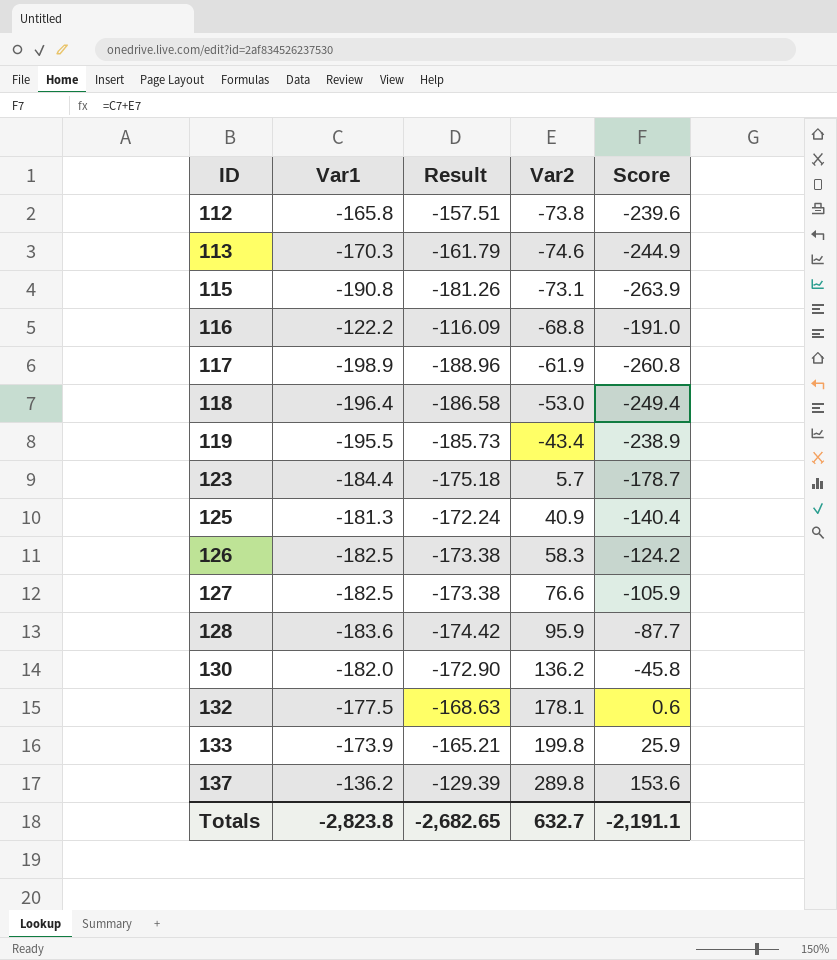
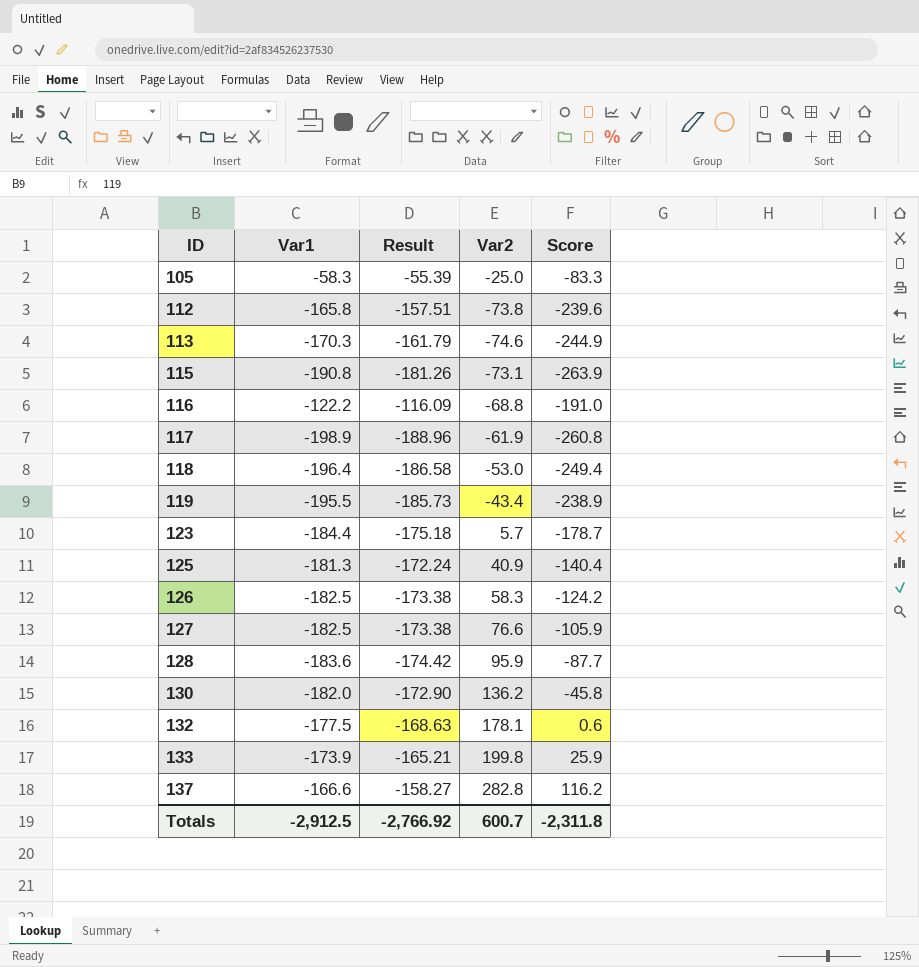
row 105: none -> -58.3 | -55.39 | -25.0 | -83.3
137 | Var1: -136.2 -> -166.6
137 | Result: -129.39 -> -158.27
137 | Var2: 289.8 -> 282.8
137 | Score: 153.6 -> 116.2
Totals | Var1: -2,823.8 -> -2,912.5
Totals | Result: -2,682.65 -> -2,766.92
Totals | Var2: 632.7 -> 600.7
Totals | Score: -2,191.1 -> -2,311.8

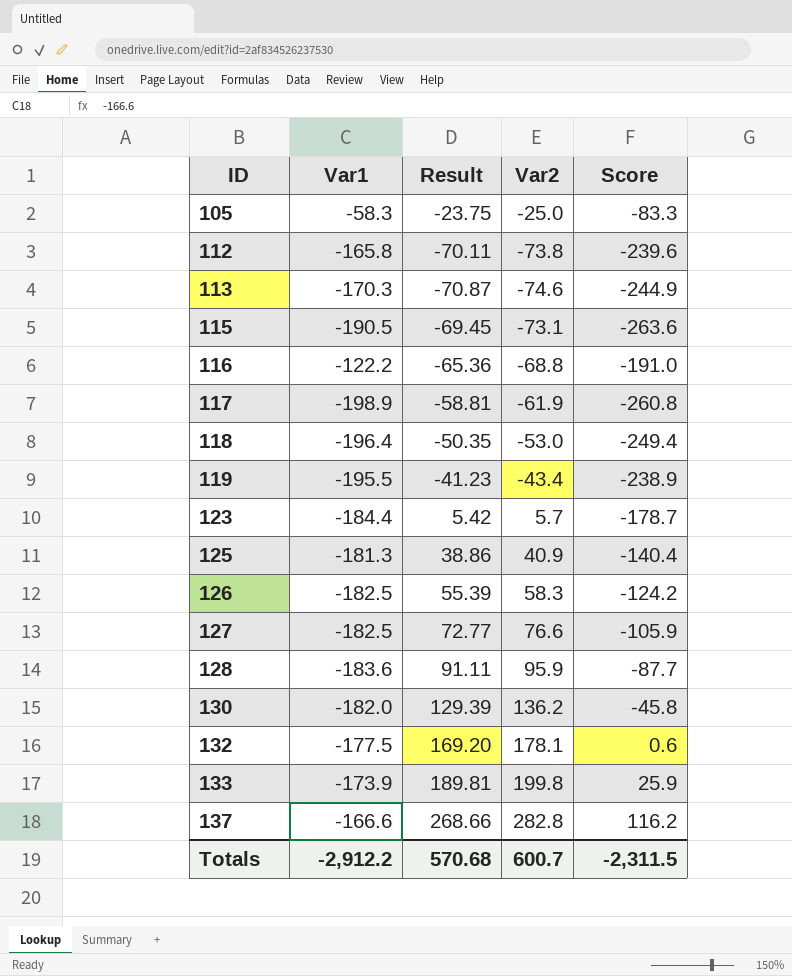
column Result | formula: [Var1] * 0.95 -> [Var2] * 0.95
115 | Var1: -190.8 -> -190.5
115 | Score: -263.9 -> -263.6
Totals | Var1: -2,912.5 -> -2,912.2
Totals | Result: -2,766.92 -> 570.68
Totals | Score: -2,311.8 -> -2,311.5

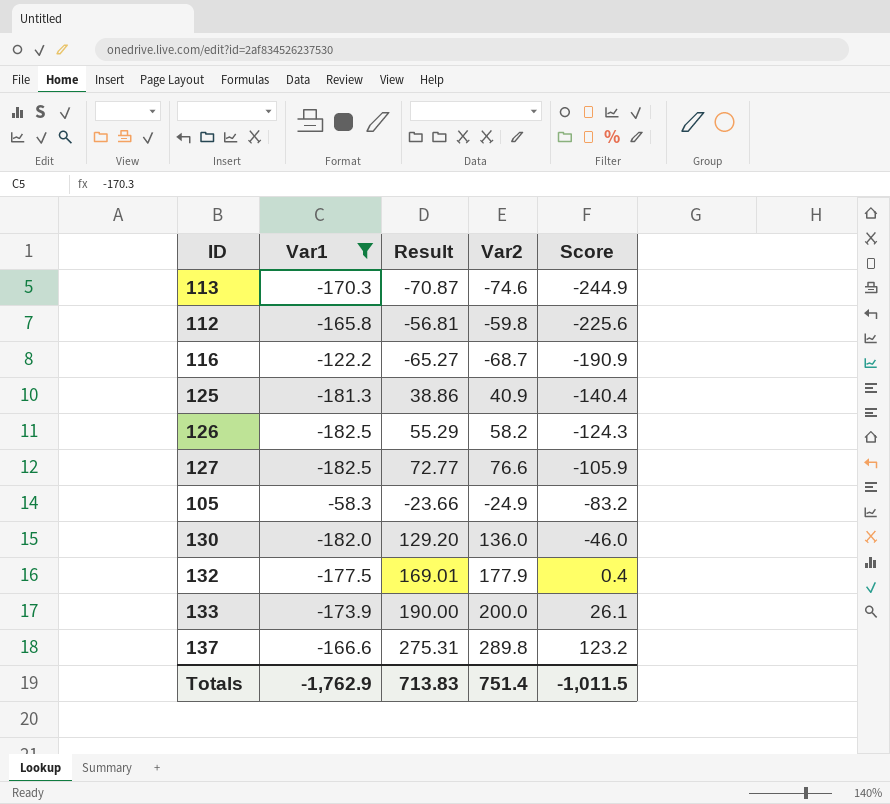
filter: none -> Var1 >= -182.5
row order: ID ascending -> Score ascending
112 | Result: -70.11 -> -56.81
112 | Var2: -73.8 -> -59.8
112 | Score: -239.6 -> -225.6
116 | Result: -65.36 -> -65.27
116 | Var2: -68.8 -> -68.7
116 | Score: -191.0 -> -190.9
126 | Result: 55.39 -> 55.29
126 | Var2: 58.3 -> 58.2
126 | Score: -124.2 -> -124.3
105 | Result: -23.75 -> -23.66
105 | Var2: -25.0 -> -24.9
105 | Score: -83.3 -> -83.2
130 | Result: 129.39 -> 129.20
130 | Var2: 136.2 -> 136.0
130 | Score: -45.8 -> -46.0
132 | Result: 169.20 -> 169.01
132 | Var2: 178.1 -> 177.9
132 | Score: 0.6 -> 0.4
133 | Result: 189.81 -> 190.00
133 | Var2: 199.8 -> 200.0
133 | Score: 25.9 -> 26.1
137 | Result: 268.66 -> 275.31
137 | Var2: 282.8 -> 289.8
137 | Score: 116.2 -> 123.2
Totals | Var1: -2,912.2 -> -1,762.9
Totals | Result: 570.68 -> 713.83
Totals | Var2: 600.7 -> 751.4
Totals | Score: -2,311.5 -> -1,011.5

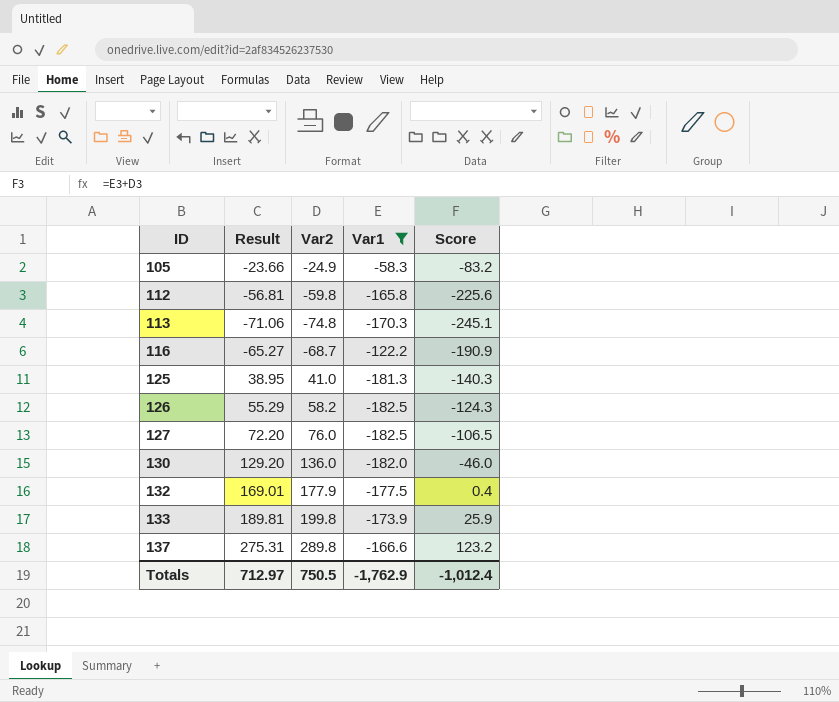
row order: Score ascending -> ID ascending
column Var1 | position: 2 -> 4
113 | Result: -70.87 -> -71.06
113 | Var2: -74.6 -> -74.8
113 | Score: -244.9 -> -245.1
125 | Result: 38.86 -> 38.95
125 | Var2: 40.9 -> 41.0
125 | Score: -140.4 -> -140.3
127 | Result: 72.77 -> 72.20
127 | Var2: 76.6 -> 76.0
127 | Score: -105.9 -> -106.5
133 | Result: 190.00 -> 189.81
133 | Var2: 200.0 -> 199.8
133 | Score: 26.1 -> 25.9
Totals | Result: 713.83 -> 712.97
Totals | Var2: 751.4 -> 750.5
Totals | Score: -1,011.5 -> -1,012.4

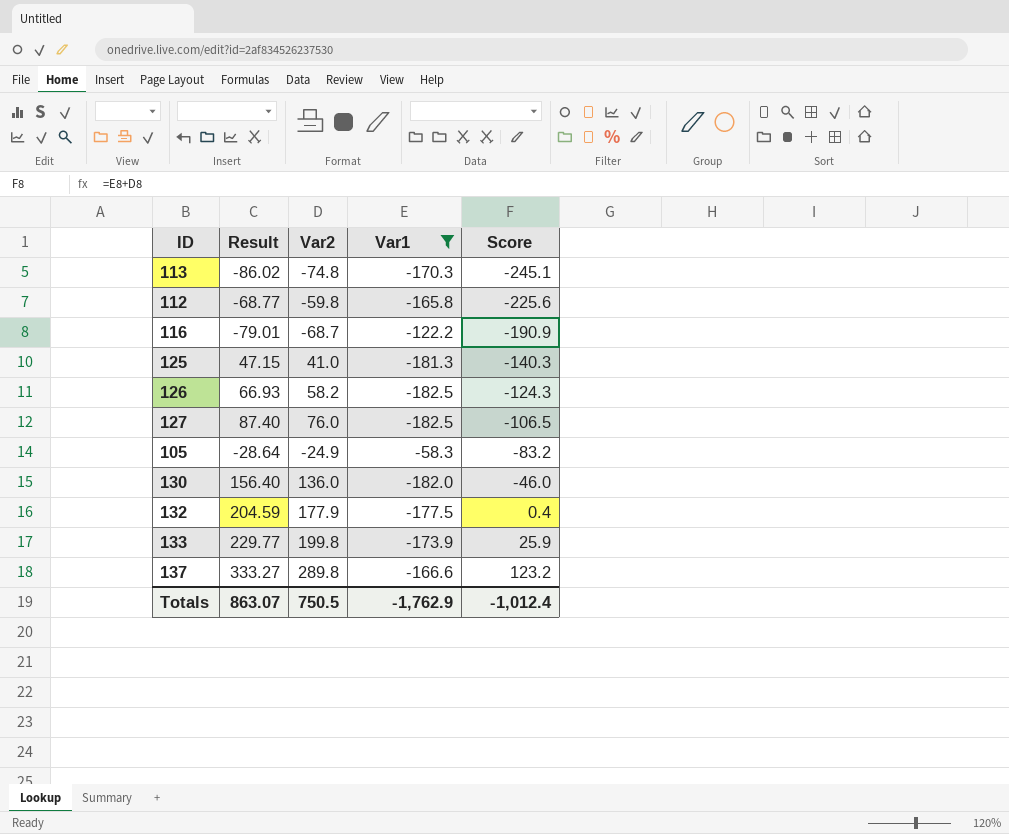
row order: ID ascending -> Score ascending
column Result | formula: [Var2] * 0.95 -> [Var2] * 1.15
Totals | Result: 712.97 -> 863.07

